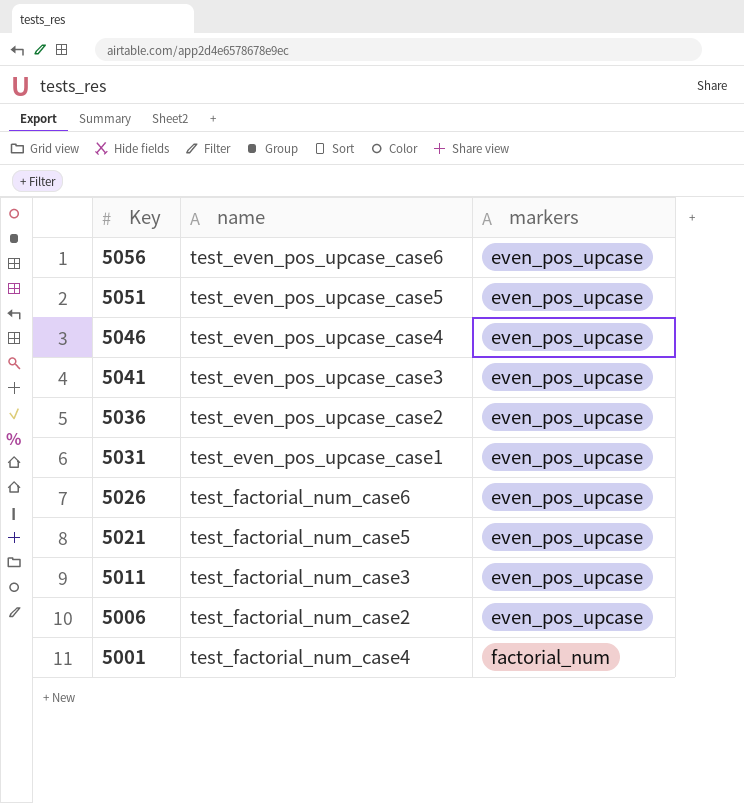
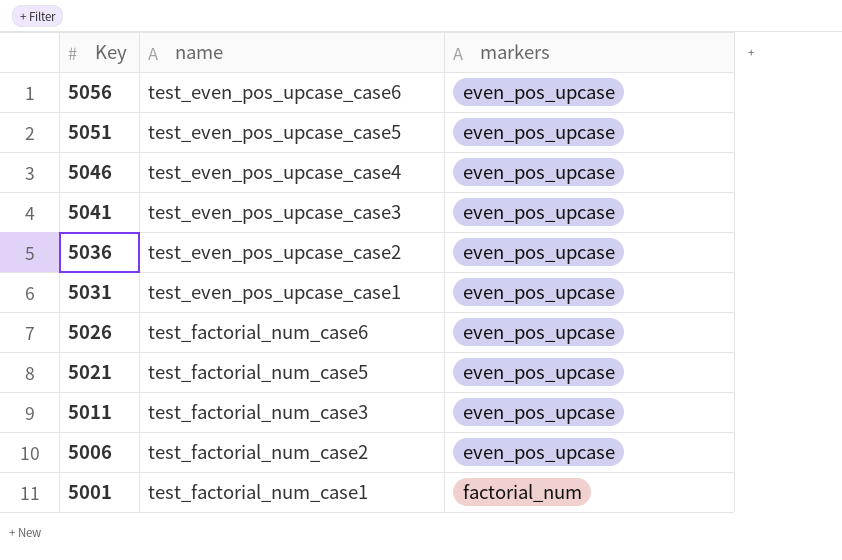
5001 | name: test_factorial_num_case4 -> test_factorial_num_case1

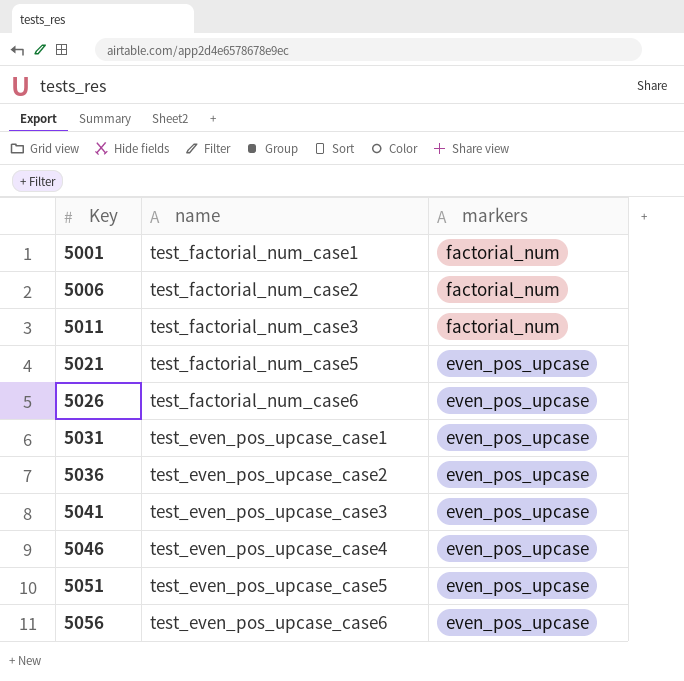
row order: Key descending -> Key ascending
5006 | markers: even_pos_upcase -> factorial_num
5011 | markers: even_pos_upcase -> factorial_num

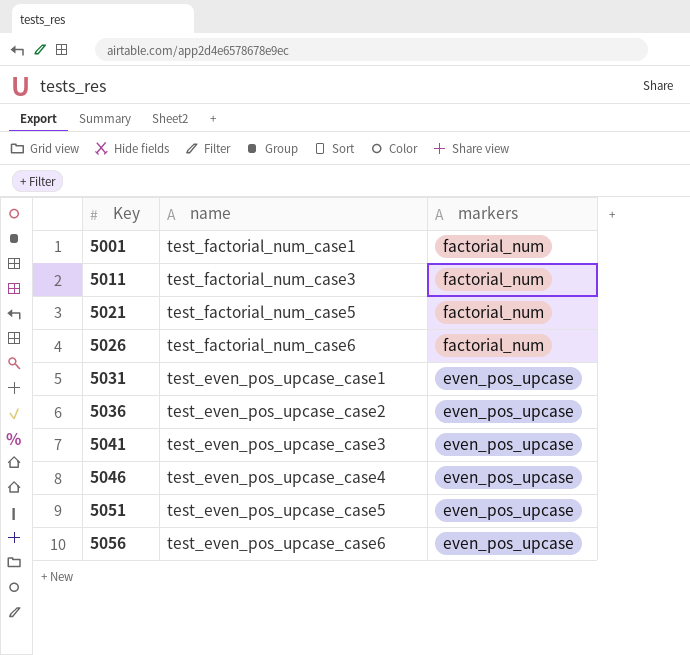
row 5006: test_factorial_num_case2 | factorial_num -> none
5021 | markers: even_pos_upcase -> factorial_num
5026 | markers: even_pos_upcase -> factorial_num

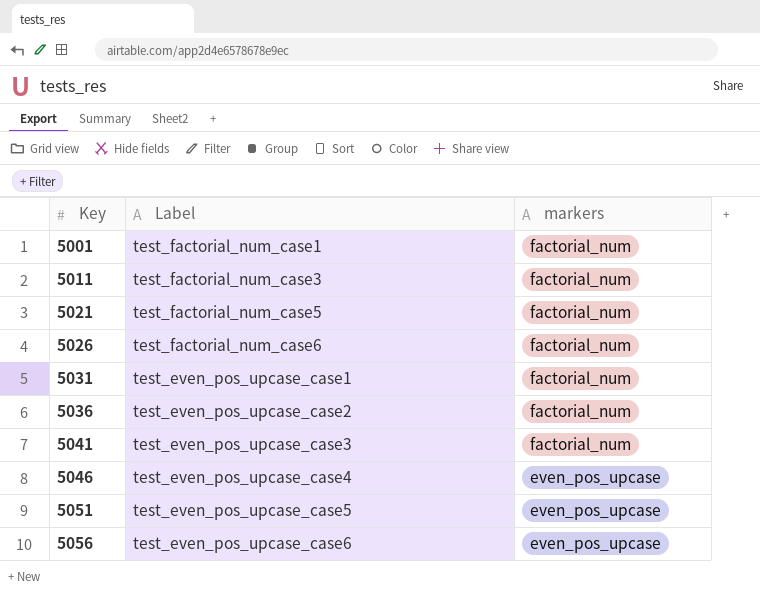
column name: name -> Label
5031 | markers: even_pos_upcase -> factorial_num
5036 | markers: even_pos_upcase -> factorial_num
5041 | markers: even_pos_upcase -> factorial_num

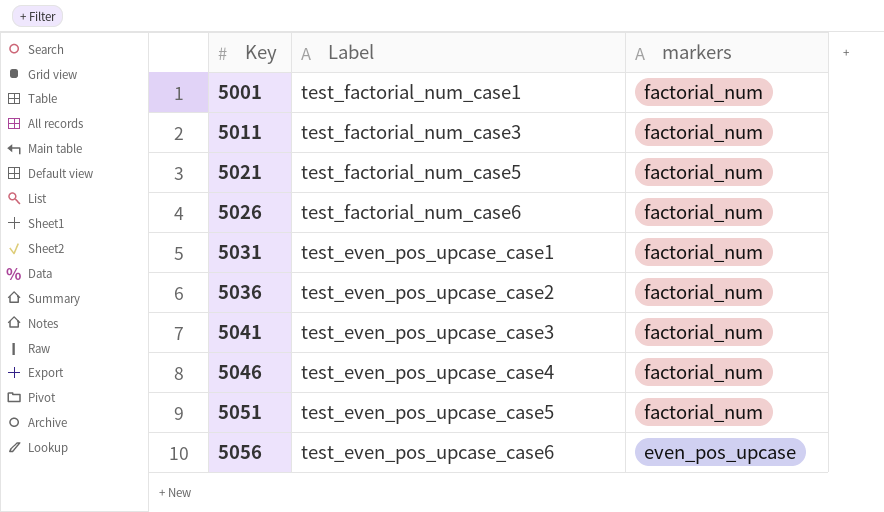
5046 | markers: even_pos_upcase -> factorial_num
5051 | markers: even_pos_upcase -> factorial_num

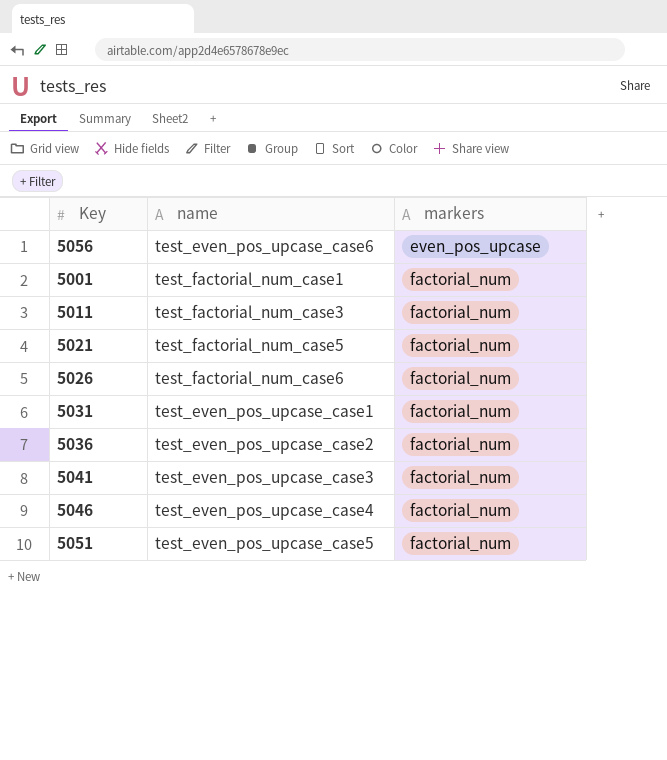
row order: Key ascending -> markers ascending
column name: Label -> name

